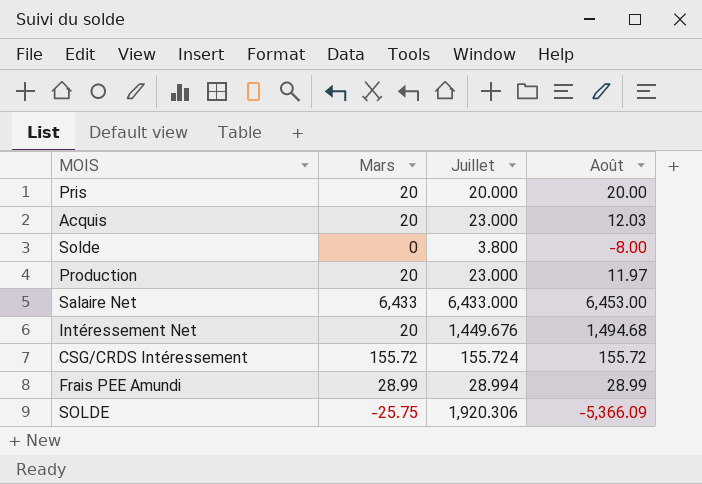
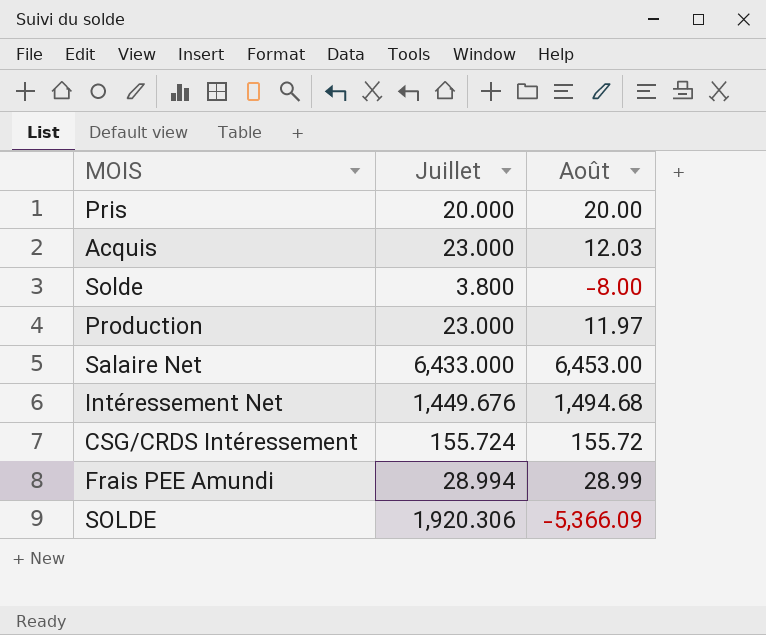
column Mars | position: 2 -> none

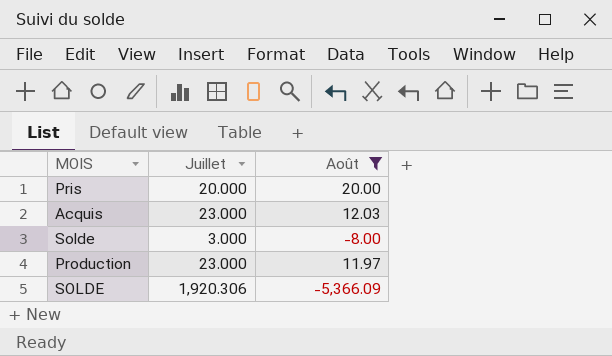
filter: none -> Août <= 20.00
Solde | Juillet: 3.800 -> 3.000

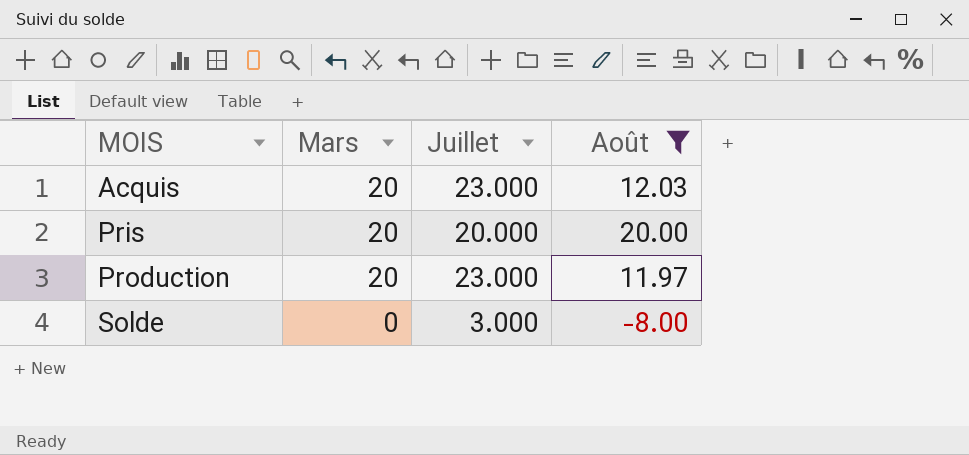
row order: none -> MOIS ascending
column Mars | position: none -> 2
row SOLDE: 1,920.306 | -5,366.09 -> none

